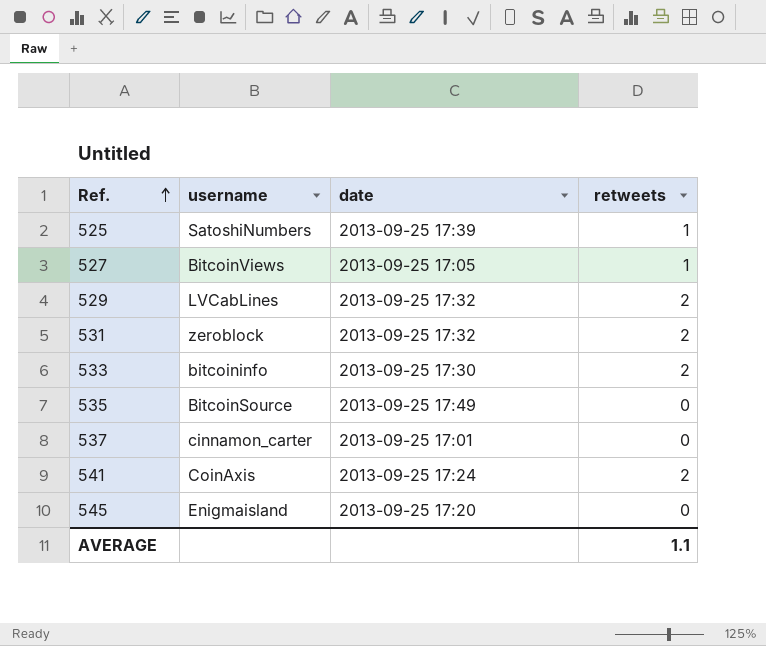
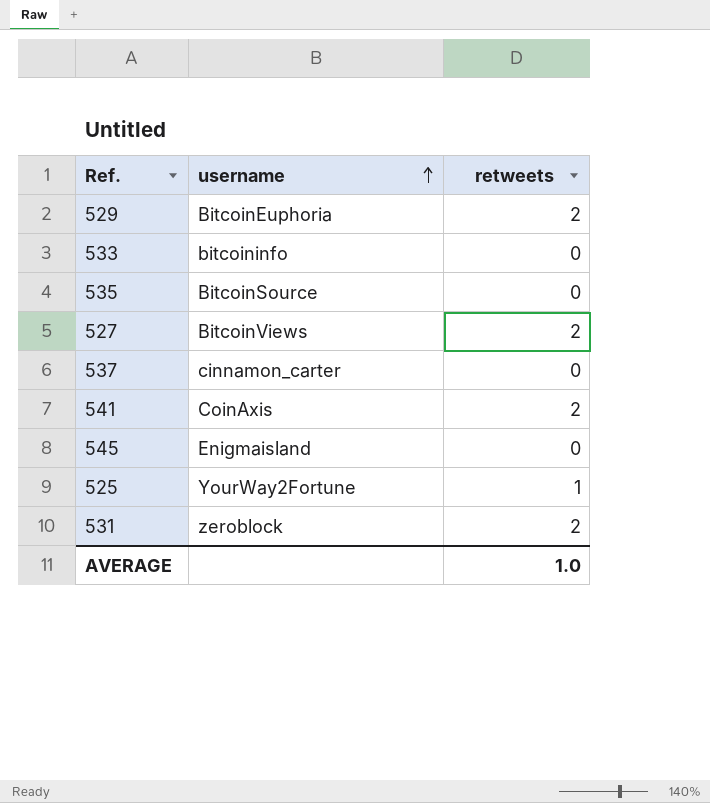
row order: Ref. ascending -> username ascending
column date | position: 3 -> none
529 | username: LVCabLines -> BitcoinEuphoria
533 | retweets: 2 -> 0
527 | retweets: 1 -> 2
525 | username: SatoshiNumbers -> YourWay2Fortune
AVERAGE | retweets: 1.1 -> 1.0

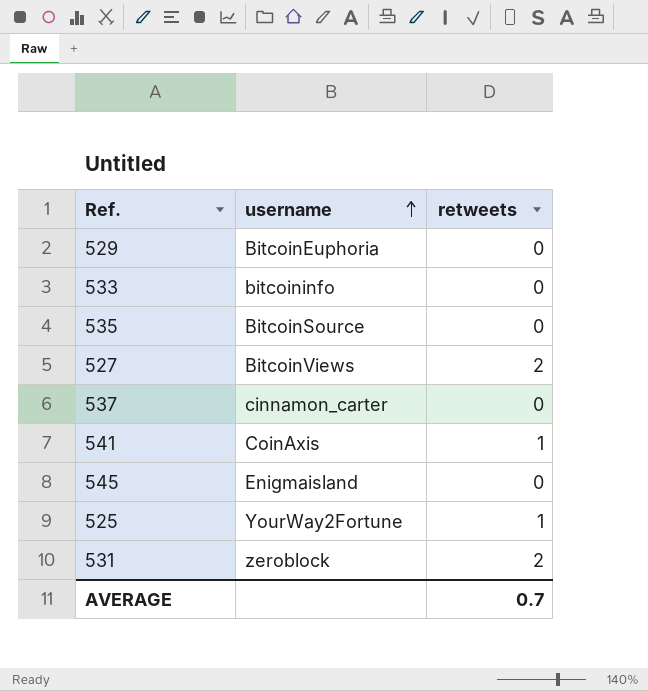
529 | retweets: 2 -> 0
541 | retweets: 2 -> 1
AVERAGE | retweets: 1.0 -> 0.7

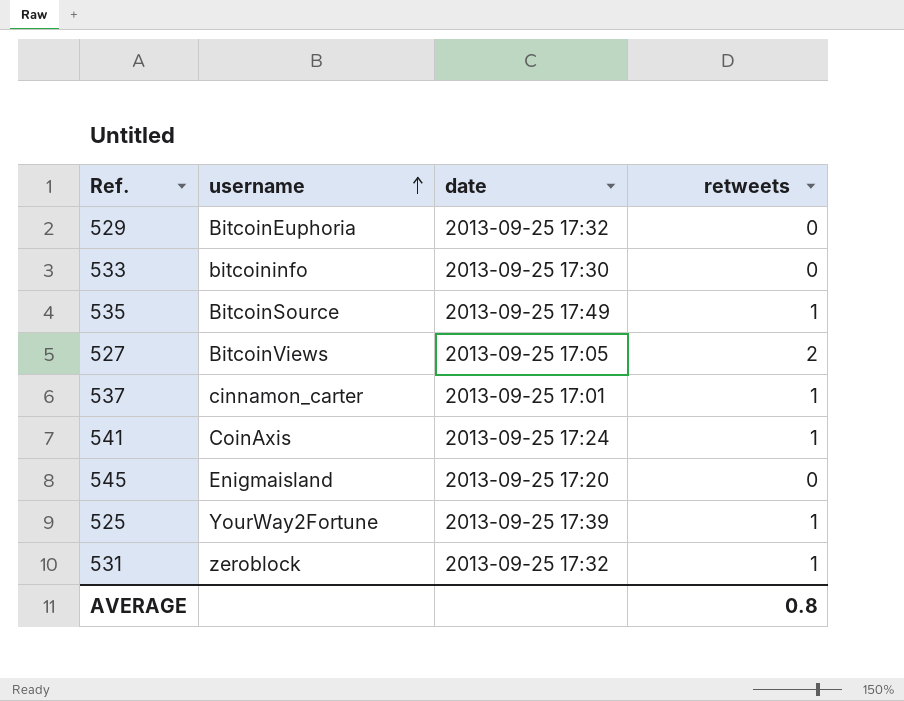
column date | position: none -> 3
535 | retweets: 0 -> 1
537 | retweets: 0 -> 1
531 | retweets: 2 -> 1
AVERAGE | retweets: 0.7 -> 0.8

